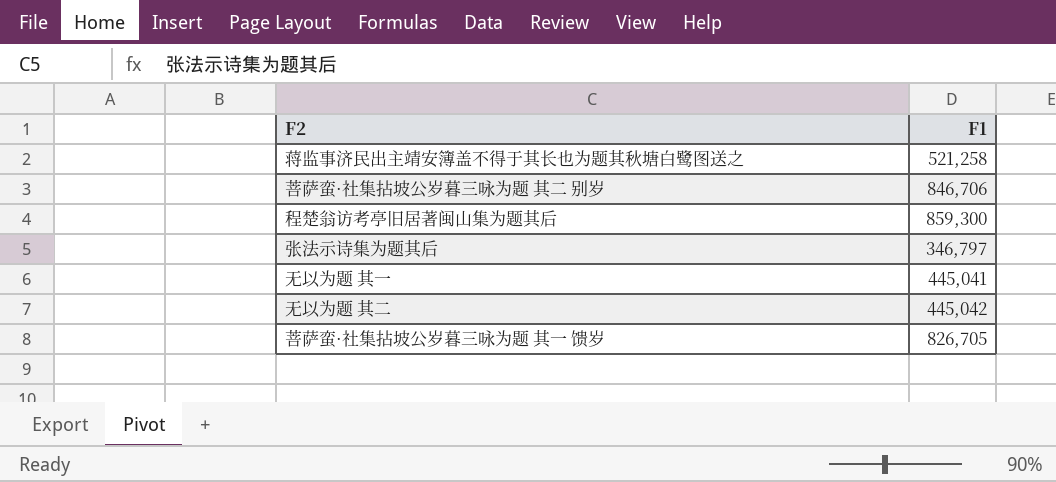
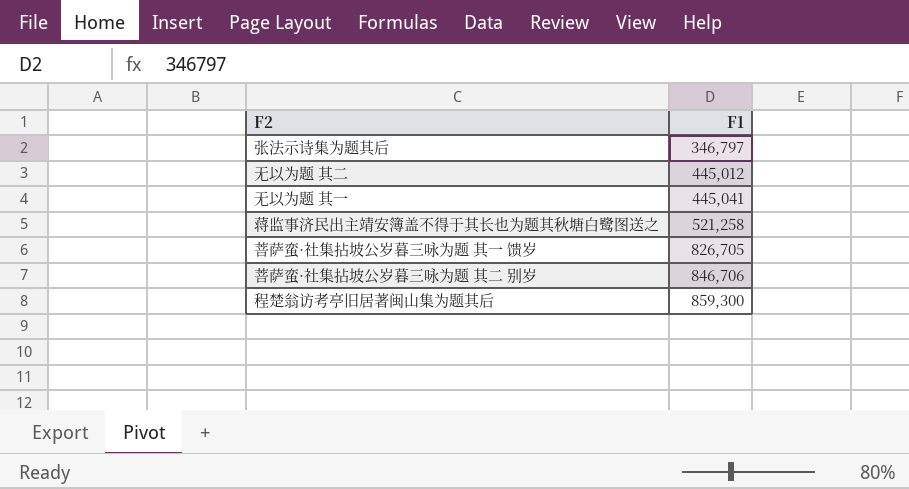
row order: none -> F1 ascending
无以为题 其二 | F1: 445,042 -> 445,012

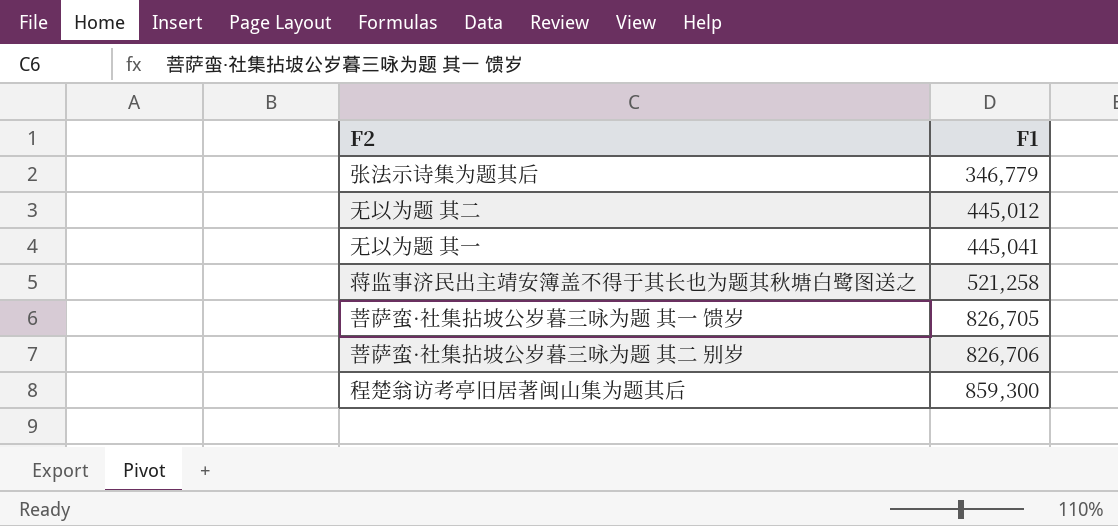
张法示诗集为题其后 | F1: 346,797 -> 346,779
菩萨蛮·社集拈坡公岁暮三咏为题 其二 别岁 | F1: 846,706 -> 826,706

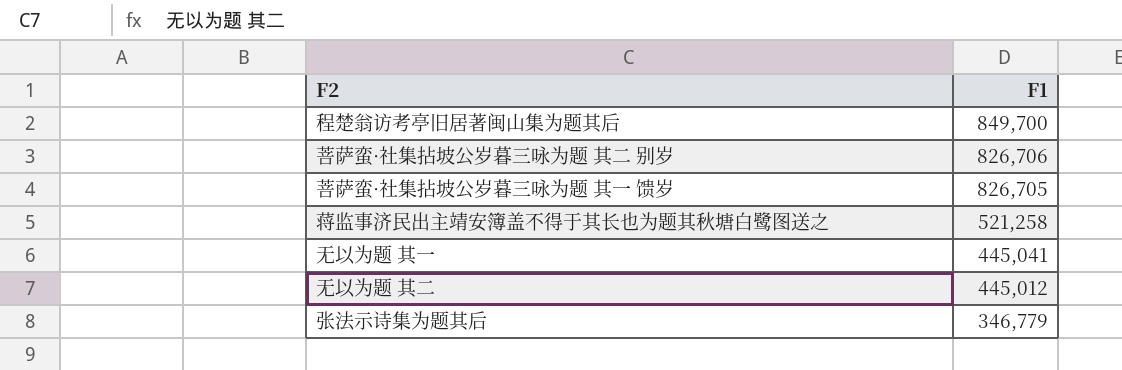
row order: F1 ascending -> F1 descending
程楚翁访考亭旧居著闽山集为题其后 | F1: 859,300 -> 849,700

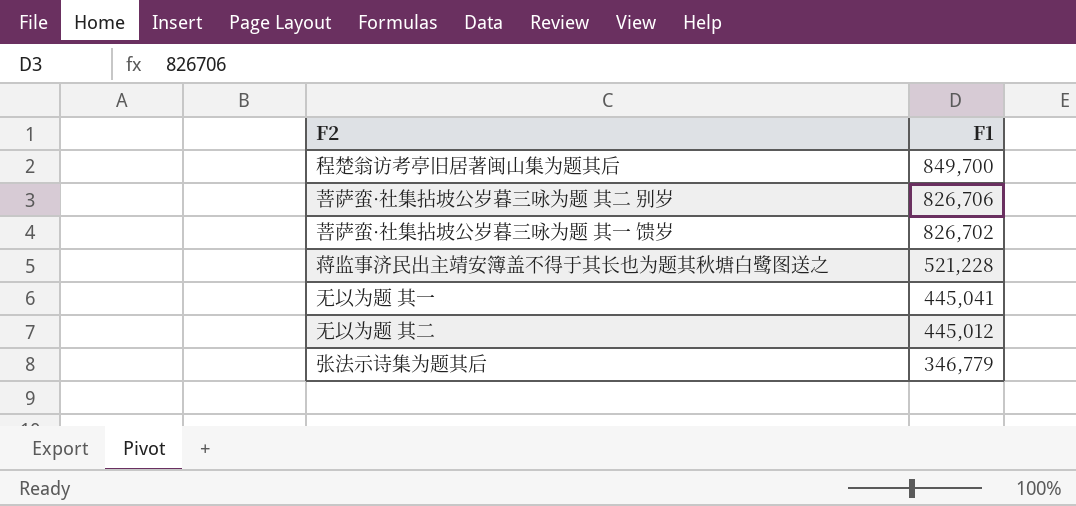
菩萨蛮·社集拈坡公岁暮三咏为题 其一 馈岁 | F1: 826,705 -> 826,702
蒋监事济民出主靖安簿盖不得于其长也为题其秋塘白鹭图送之 | F1: 521,258 -> 521,228

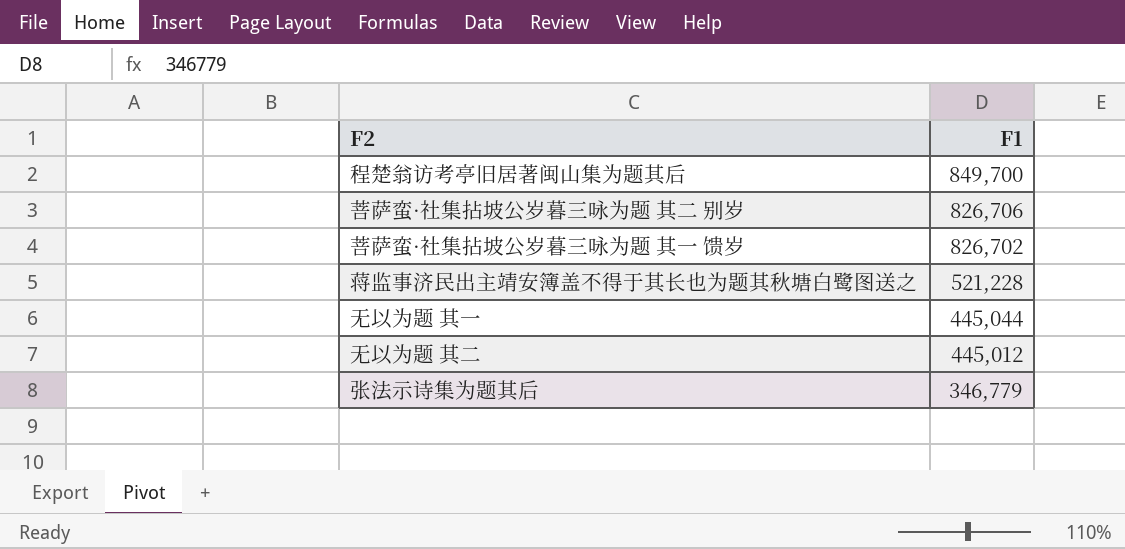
无以为题 其一 | F1: 445,041 -> 445,044

